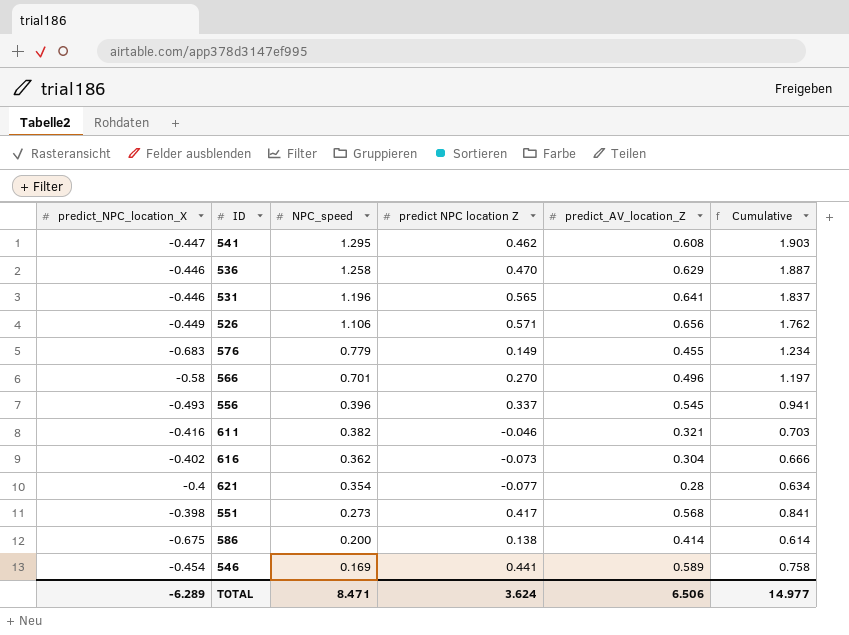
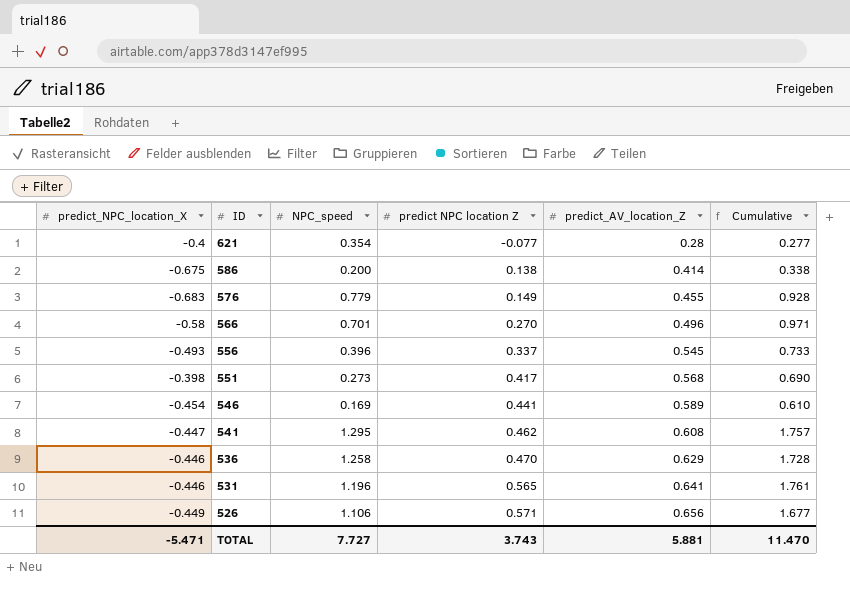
row order: NPC_speed descending -> ID descending
column Cumulative | formula: [NPC_speed] + [predict_AV_location_Z] -> [NPC_speed] + [predict NPC location Z]
row 611: -0.416 | 0.382 | -0.046 | 0.321 | 0.703 -> none
row 616: -0.402 | 0.362 | -0.073 | 0.304 | 0.666 -> none
TOTAL | predict_NPC_location_X: -6.289 -> -5.471
TOTAL | NPC_speed: 8.471 -> 7.727
TOTAL | predict NPC location Z: 3.624 -> 3.743
TOTAL | predict_AV_location_Z: 6.506 -> 5.881
TOTAL | Cumulative: 14.977 -> 11.470

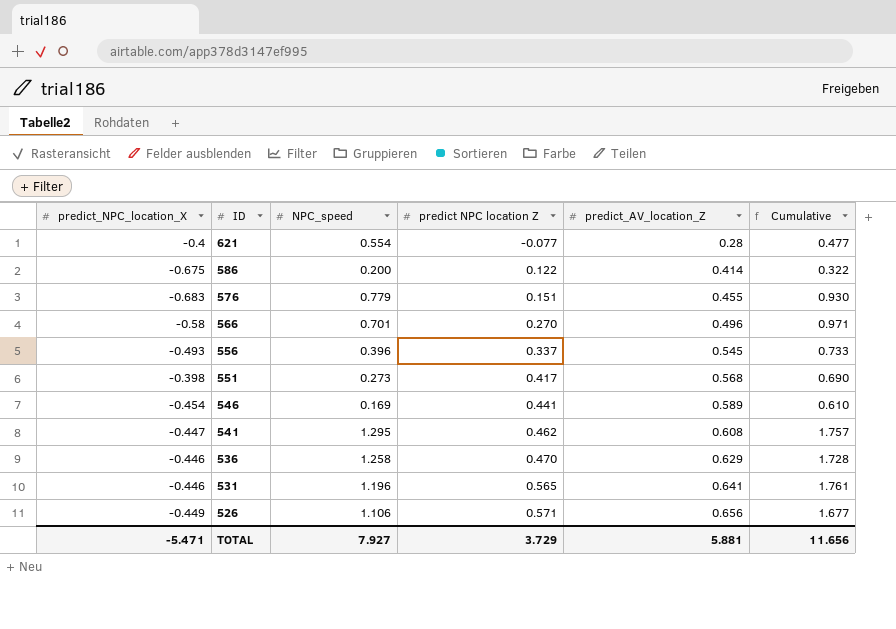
621 | NPC_speed: 0.354 -> 0.554
621 | Cumulative: 0.277 -> 0.477
586 | predict NPC location Z: 0.138 -> 0.122
586 | Cumulative: 0.338 -> 0.322
576 | predict NPC location Z: 0.149 -> 0.151
576 | Cumulative: 0.928 -> 0.930
TOTAL | NPC_speed: 7.727 -> 7.927
TOTAL | predict NPC location Z: 3.743 -> 3.729
TOTAL | Cumulative: 11.470 -> 11.656

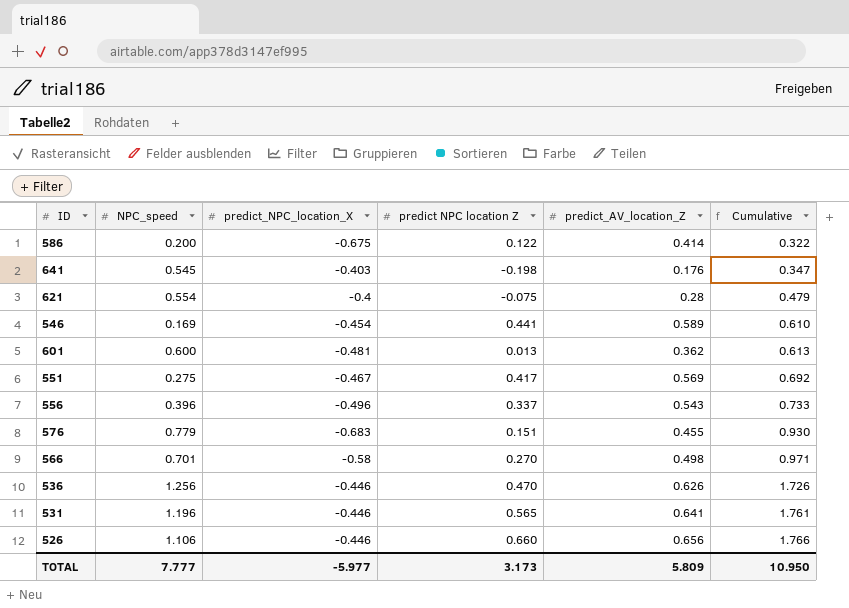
row order: ID descending -> Cumulative ascending
column predict_NPC_location_X | position: 1 -> 3
row 541: -0.447 | 1.295 | 0.462 | 0.608 | 1.757 -> none
row 641: none -> 0.545 | -0.403 | -0.198 | 0.176 | 0.347
621 | predict NPC location Z: -0.077 -> -0.075
621 | Cumulative: 0.477 -> 0.479
row 601: none -> 0.600 | -0.481 | 0.013 | 0.362 | 0.613
551 | NPC_speed: 0.273 -> 0.275
551 | predict_NPC_location_X: -0.398 -> -0.467
551 | predict_AV_location_Z: 0.568 -> 0.569
551 | Cumulative: 0.690 -> 0.692
556 | predict_NPC_location_X: -0.493 -> -0.496
556 | predict_AV_location_Z: 0.545 -> 0.543
566 | predict_AV_location_Z: 0.496 -> 0.498
536 | NPC_speed: 1.258 -> 1.256
536 | predict_AV_location_Z: 0.629 -> 0.626
536 | Cumulative: 1.728 -> 1.726
526 | predict_NPC_location_X: -0.449 -> -0.446
526 | predict NPC location Z: 0.571 -> 0.660
526 | Cumulative: 1.677 -> 1.766
TOTAL | NPC_speed: 7.927 -> 7.777
TOTAL | predict_NPC_location_X: -5.471 -> -5.977
TOTAL | predict NPC location Z: 3.729 -> 3.173
TOTAL | predict_AV_location_Z: 5.881 -> 5.809
TOTAL | Cumulative: 11.656 -> 10.950

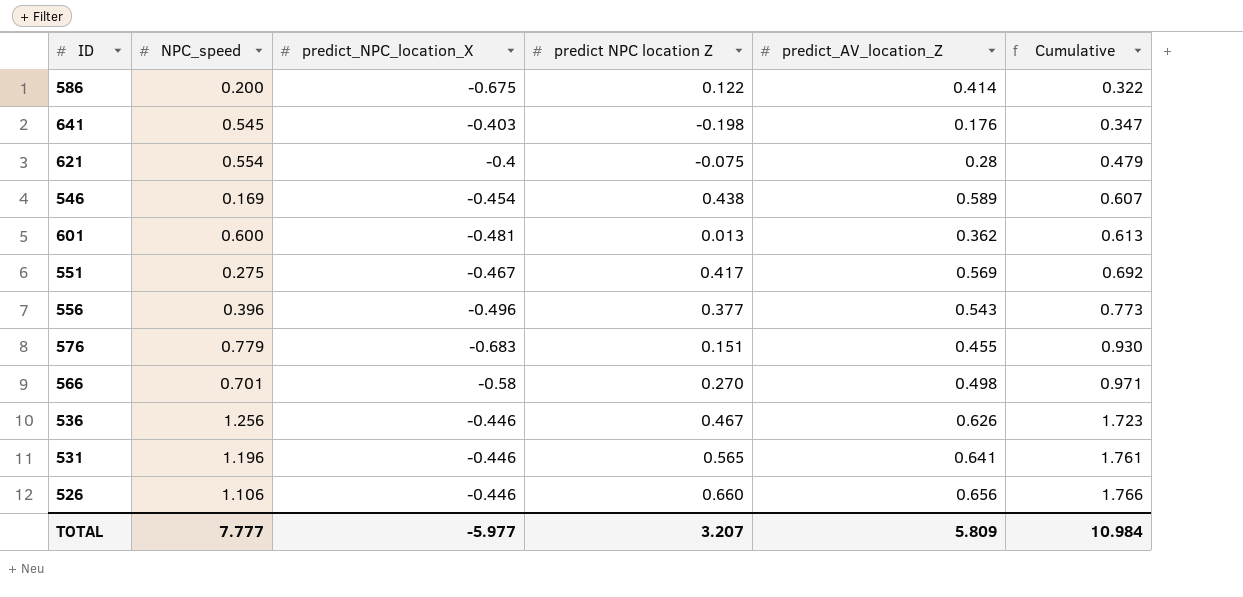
546 | predict NPC location Z: 0.441 -> 0.438
546 | Cumulative: 0.610 -> 0.607
556 | predict NPC location Z: 0.337 -> 0.377
556 | Cumulative: 0.733 -> 0.773
536 | predict NPC location Z: 0.470 -> 0.467
536 | Cumulative: 1.726 -> 1.723
TOTAL | predict NPC location Z: 3.173 -> 3.207
TOTAL | Cumulative: 10.950 -> 10.984

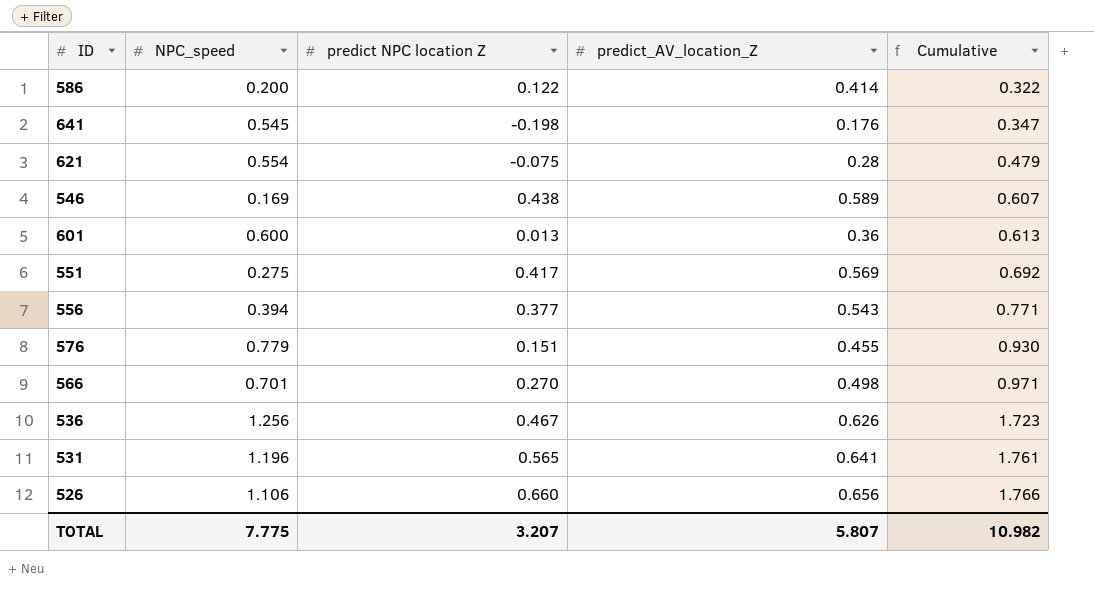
column predict_NPC_location_X | position: 3 -> none
601 | predict_AV_location_Z: 0.362 -> 0.36
556 | NPC_speed: 0.396 -> 0.394
556 | Cumulative: 0.773 -> 0.771
TOTAL | NPC_speed: 7.777 -> 7.775
TOTAL | predict_AV_location_Z: 5.809 -> 5.807
TOTAL | Cumulative: 10.984 -> 10.982

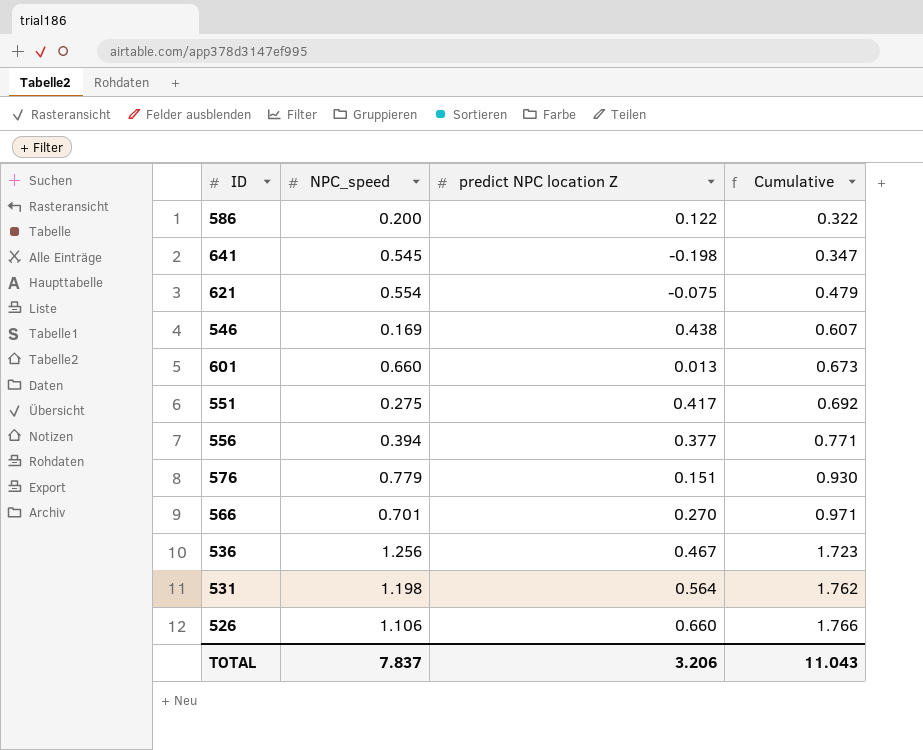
column predict_AV_location_Z | position: 4 -> none
601 | NPC_speed: 0.600 -> 0.660
601 | Cumulative: 0.613 -> 0.673
531 | NPC_speed: 1.196 -> 1.198
531 | predict NPC location Z: 0.565 -> 0.564
531 | Cumulative: 1.761 -> 1.762
TOTAL | NPC_speed: 7.775 -> 7.837
TOTAL | predict NPC location Z: 3.207 -> 3.206
TOTAL | Cumulative: 10.982 -> 11.043

